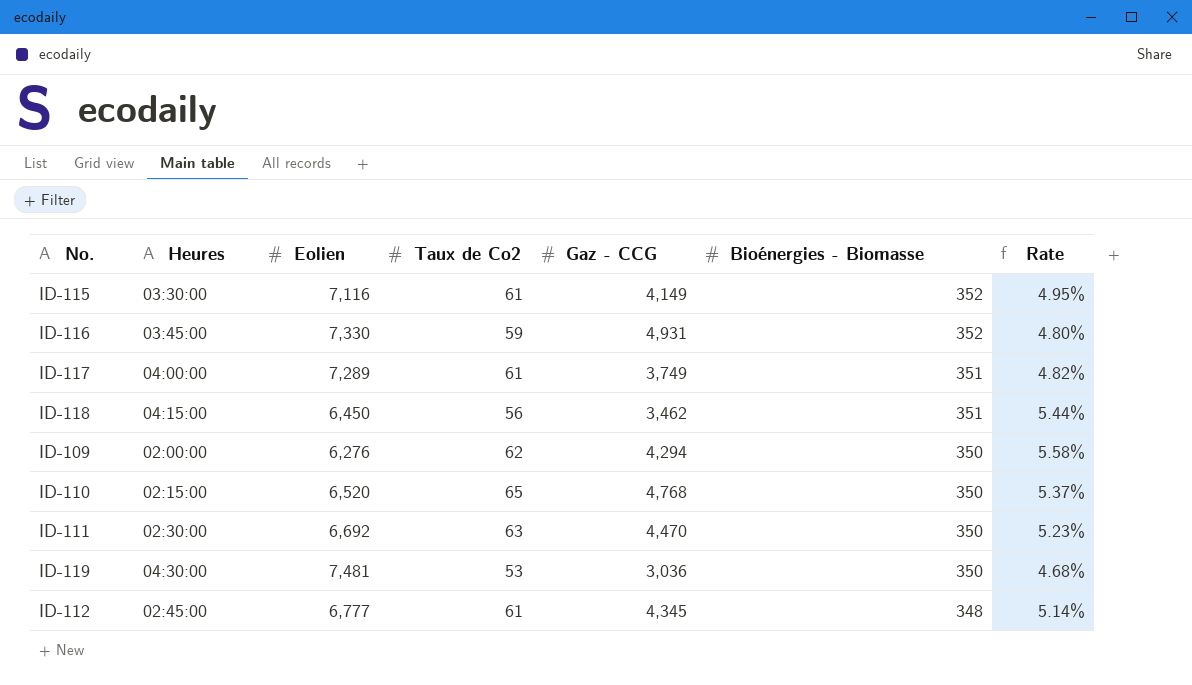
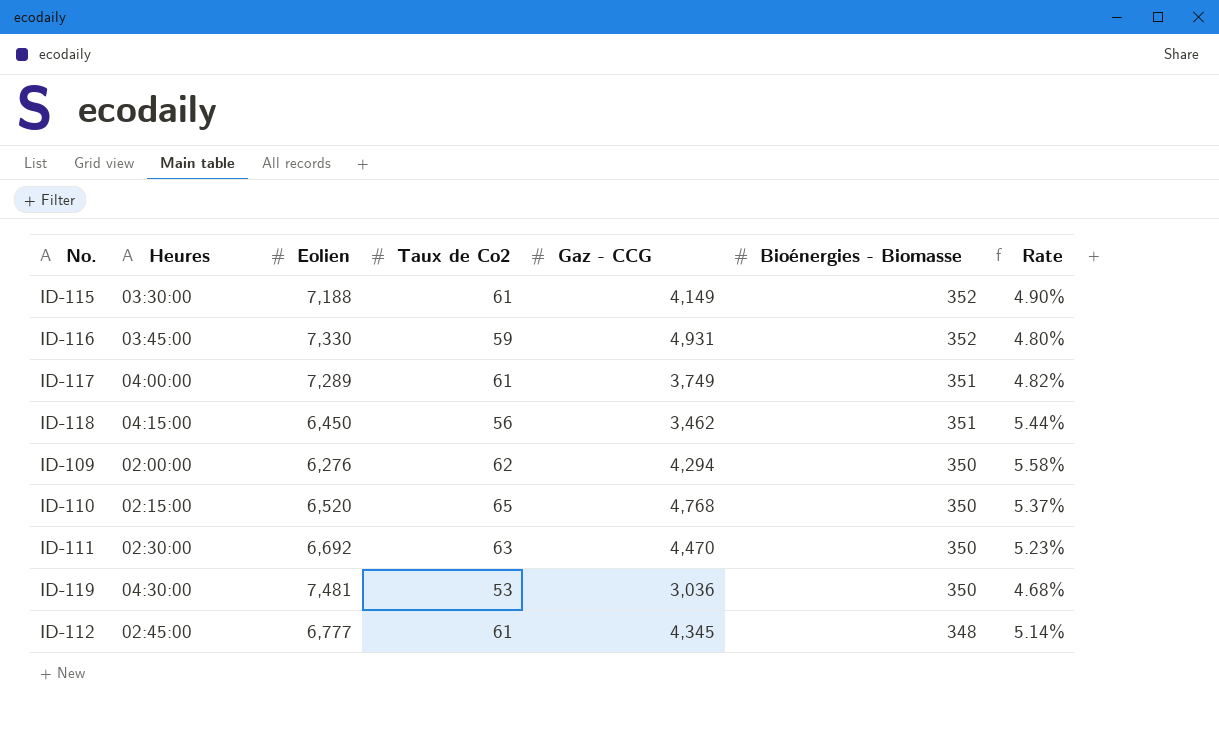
ID-115 | Eolien: 7,116 -> 7,188
ID-115 | Rate: 4.95% -> 4.90%

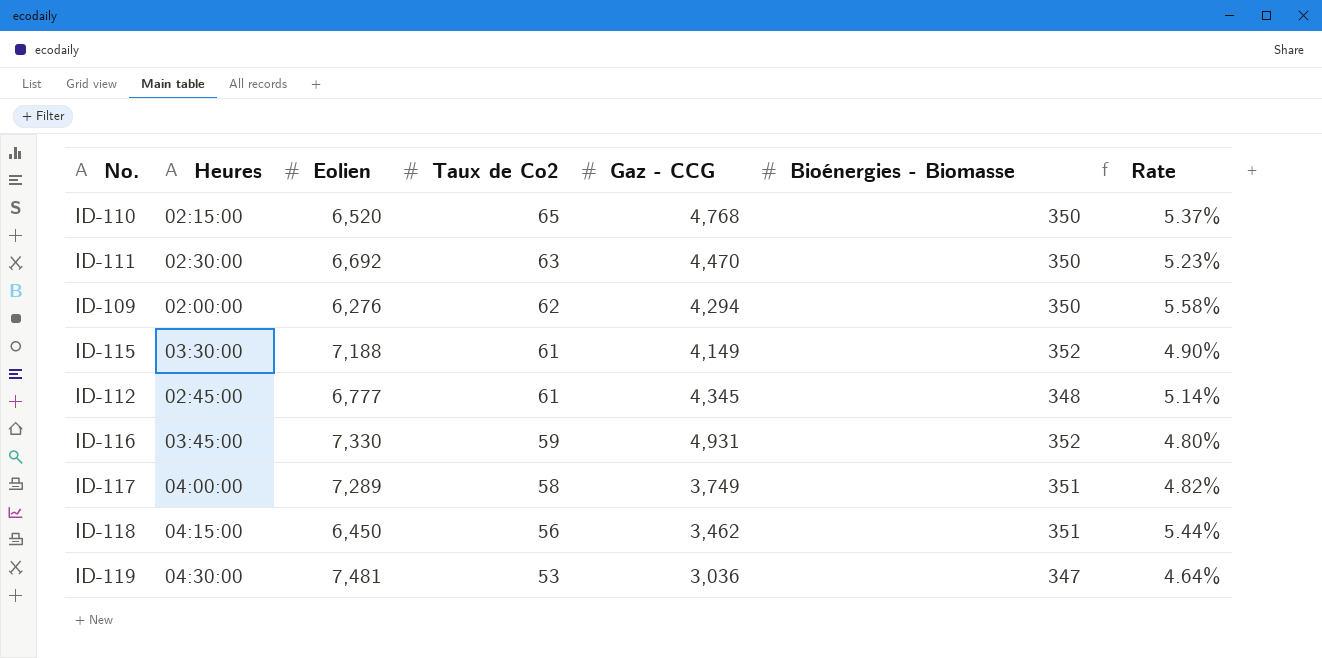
row order: Bioénergies - Biomasse descending -> Taux de Co2 descending
ID-117 | Taux de Co2: 61 -> 58
ID-119 | Bioénergies - Biomasse: 350 -> 347
ID-119 | Rate: 4.68% -> 4.64%

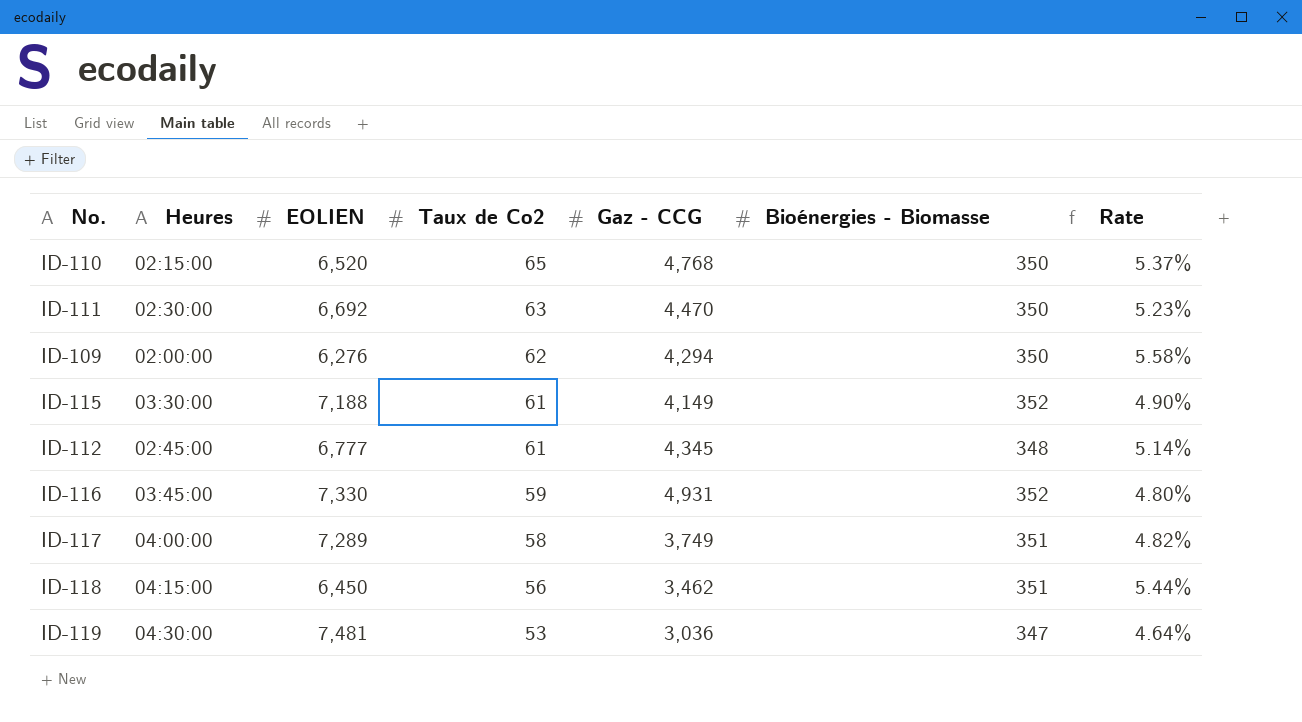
column name: Eolien -> EOLIEN

